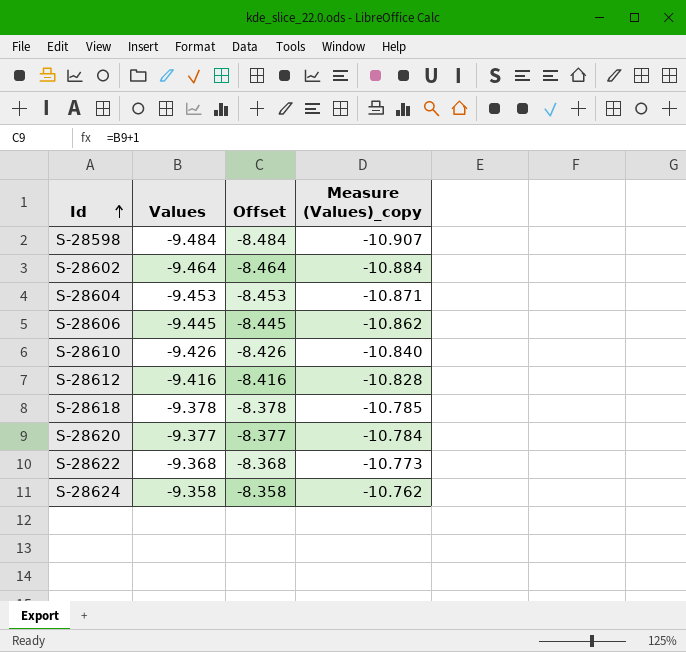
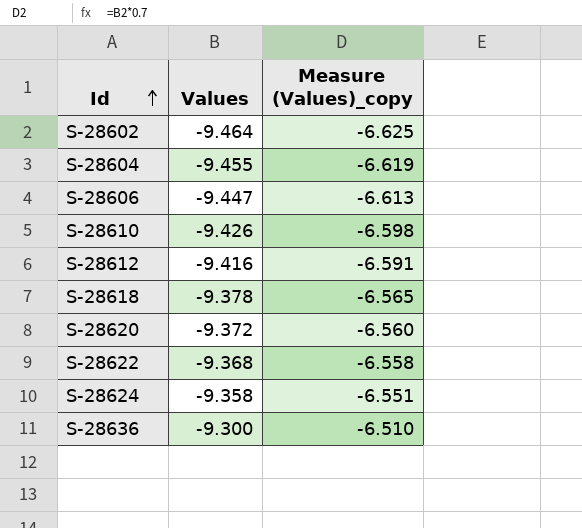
column Offset | formula: [Values] + 1 -> none
column Measure (Values)_copy | formula: [Values] * 1.15 -> [Values] * 0.7
row S-28598: -9.484 | -8.484 | -10.907 -> none
S-28604 | Values: -9.453 -> -9.455
S-28606 | Values: -9.445 -> -9.447
S-28620 | Values: -9.377 -> -9.372
row S-28636: none -> -9.300 | -6.510

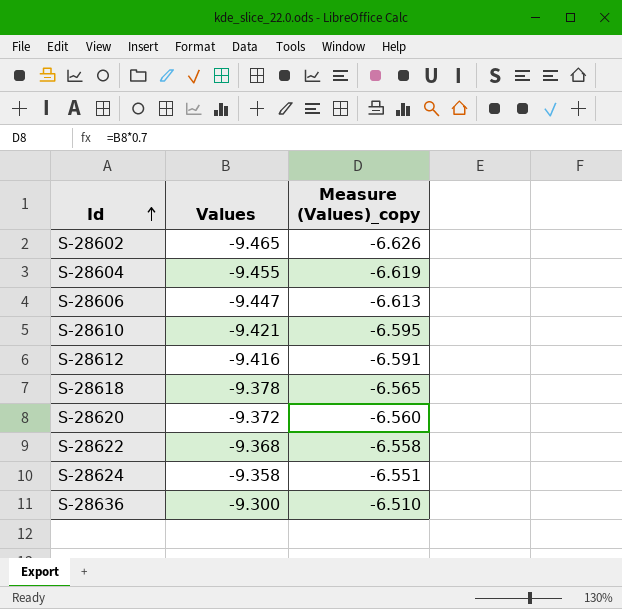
S-28602 | Values: -9.464 -> -9.465
S-28602 | Measure (Values)_copy: -6.625 -> -6.626
S-28610 | Values: -9.426 -> -9.421
S-28610 | Measure (Values)_copy: -6.598 -> -6.595

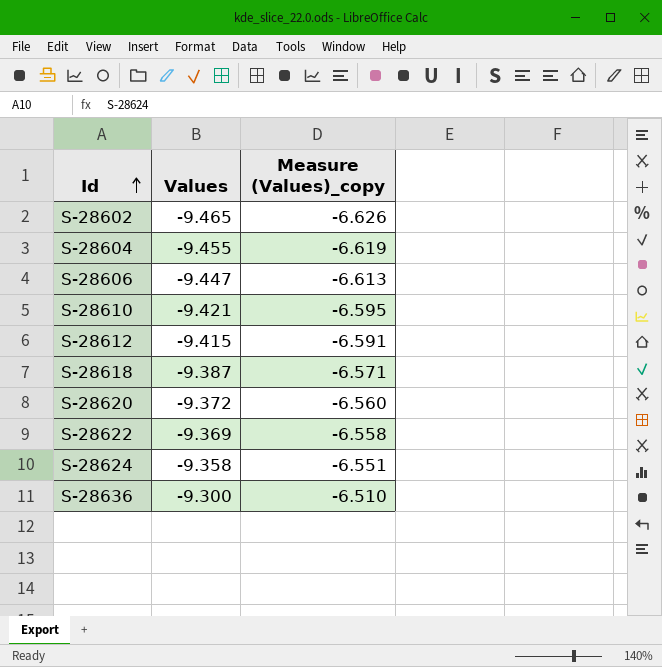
S-28612 | Values: -9.416 -> -9.415
S-28618 | Values: -9.378 -> -9.387
S-28618 | Measure (Values)_copy: -6.565 -> -6.571
S-28622 | Values: -9.368 -> -9.369

